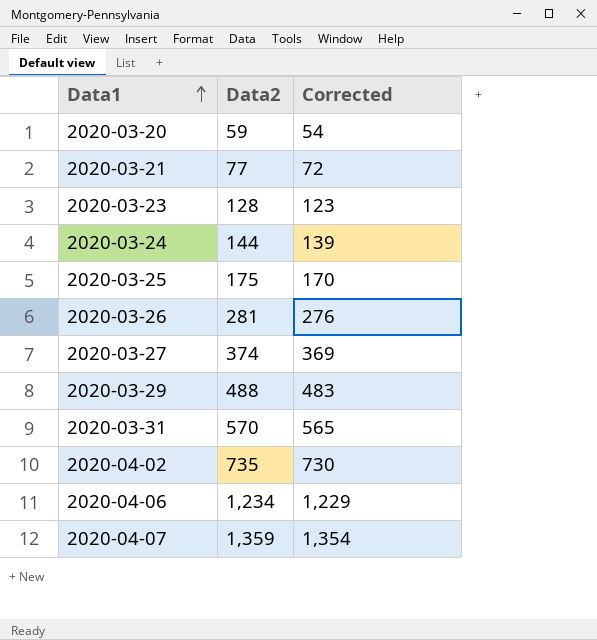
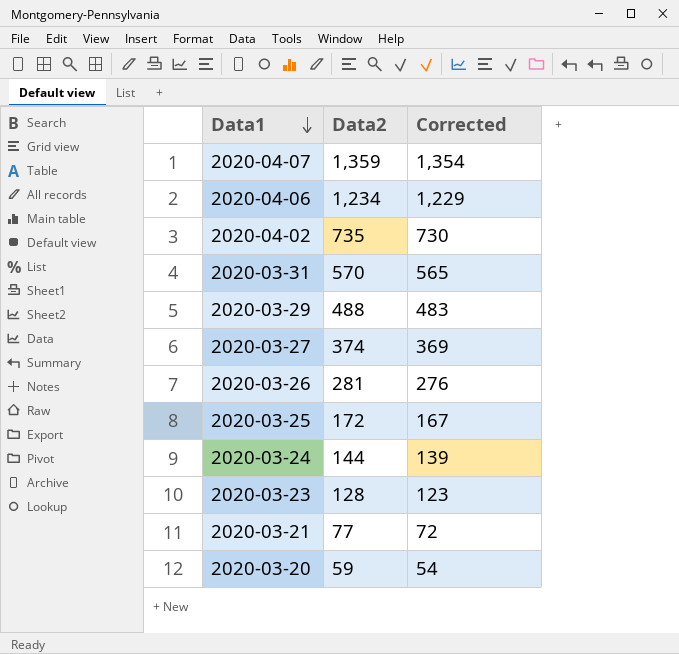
row order: Data1 ascending -> Data1 descending
2020-03-25 | Data2: 175 -> 172
2020-03-25 | Corrected: 170 -> 167

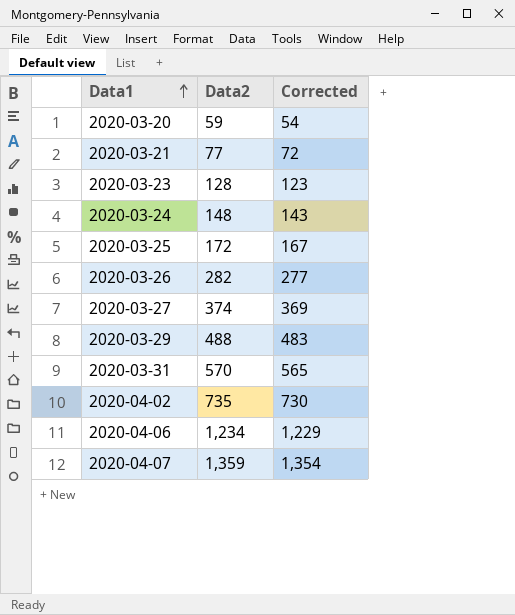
row order: Data1 descending -> Data1 ascending
2020-03-24 | Data2: 144 -> 148
2020-03-24 | Corrected: 139 -> 143
2020-03-26 | Data2: 281 -> 282
2020-03-26 | Corrected: 276 -> 277

